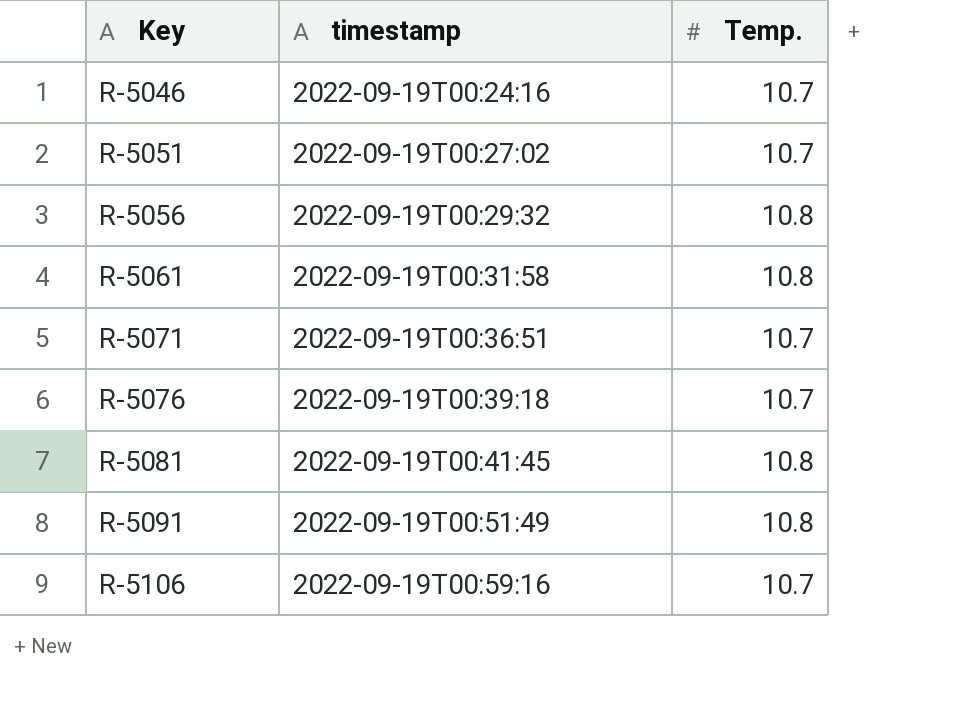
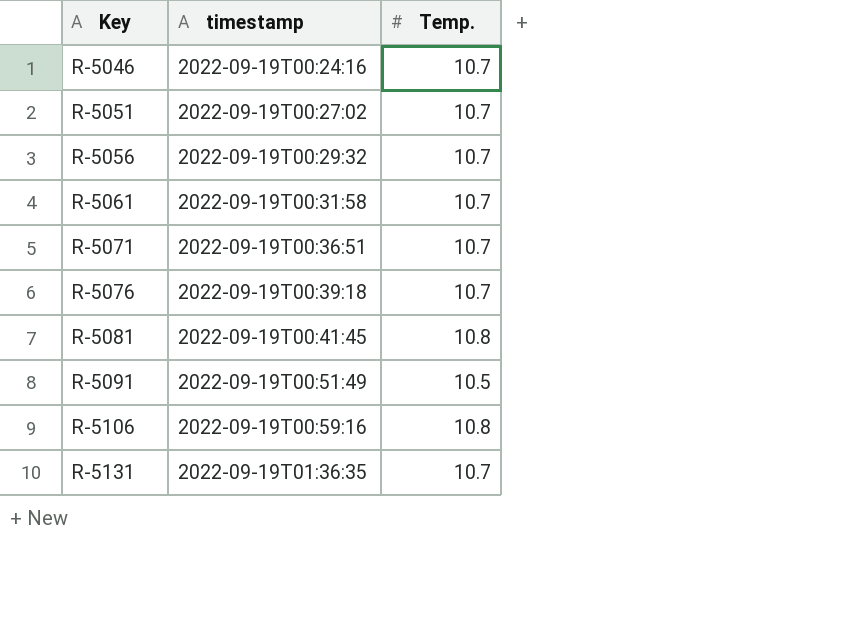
R-5056 | Temp.: 10.8 -> 10.7
R-5061 | Temp.: 10.8 -> 10.7
R-5091 | Temp.: 10.8 -> 10.5
R-5106 | Temp.: 10.7 -> 10.8
row R-5131: none -> 2022-09-19T01:36:35 | 10.7

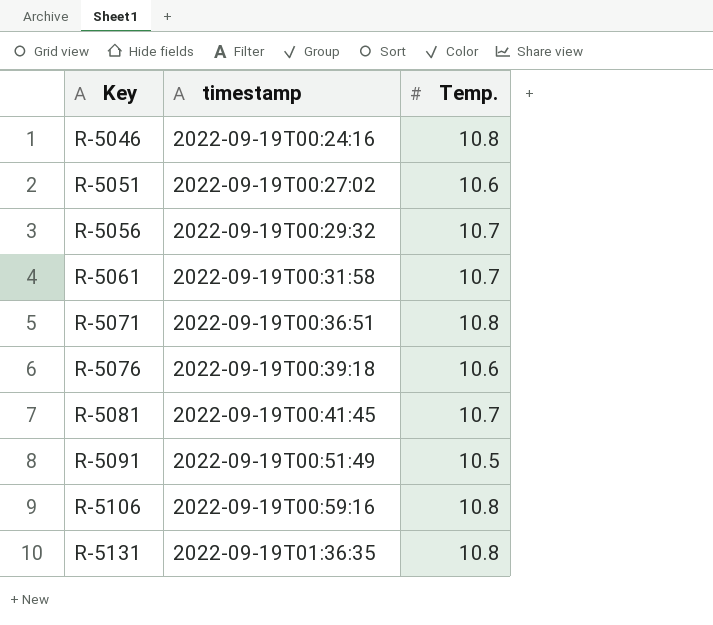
R-5046 | Temp.: 10.7 -> 10.8
R-5051 | Temp.: 10.7 -> 10.6
R-5071 | Temp.: 10.7 -> 10.8
R-5076 | Temp.: 10.7 -> 10.6
R-5081 | Temp.: 10.8 -> 10.7
R-5131 | Temp.: 10.7 -> 10.8

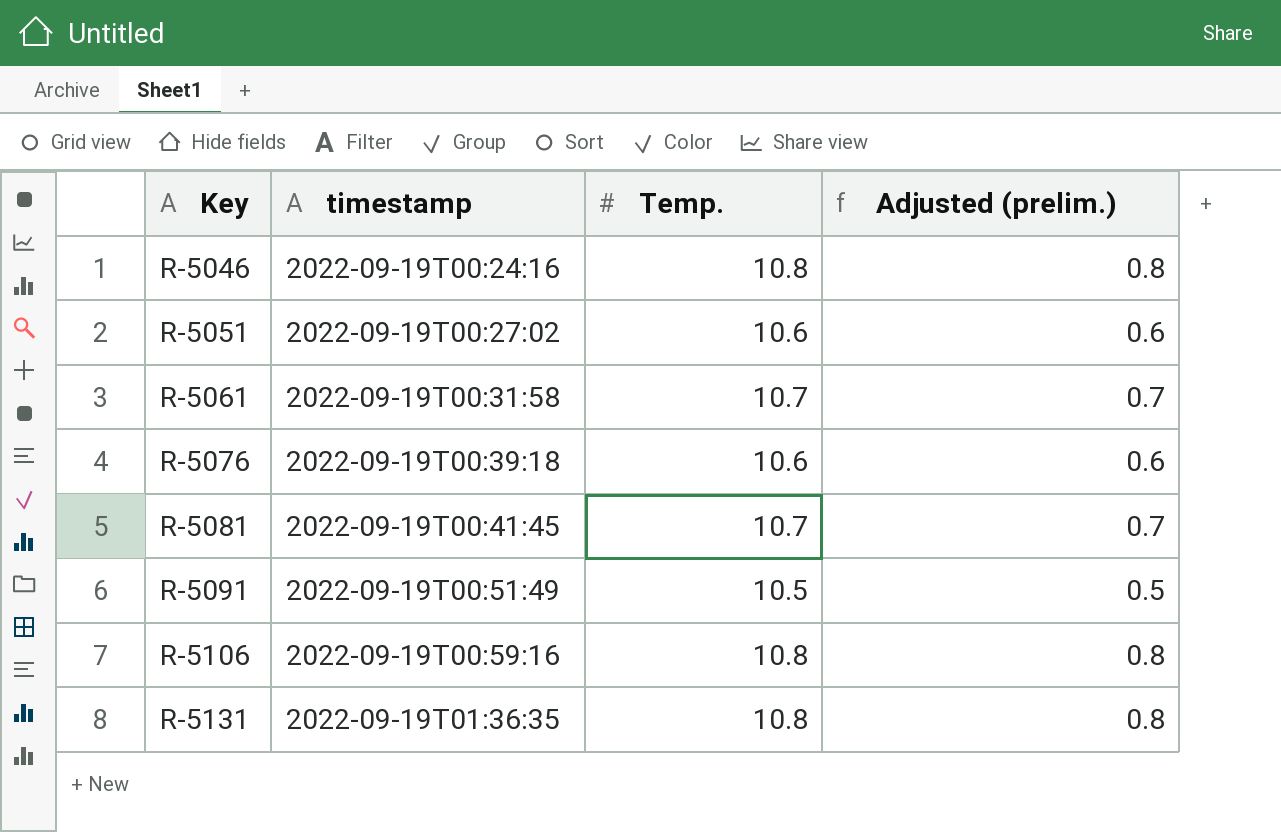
column Adjusted (prelim.) | formula: none -> [Temp.] - 10
row R-5056: 2022-09-19T00:29:32 | 10.7 -> none
row R-5071: 2022-09-19T00:36:51 | 10.8 -> none

